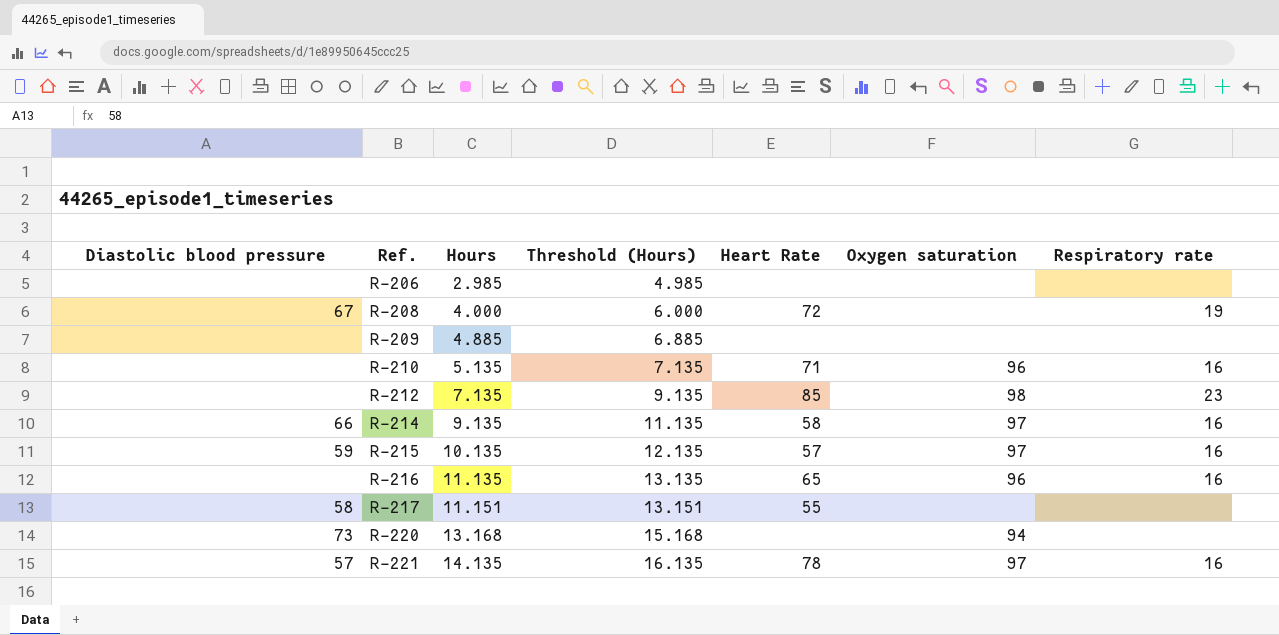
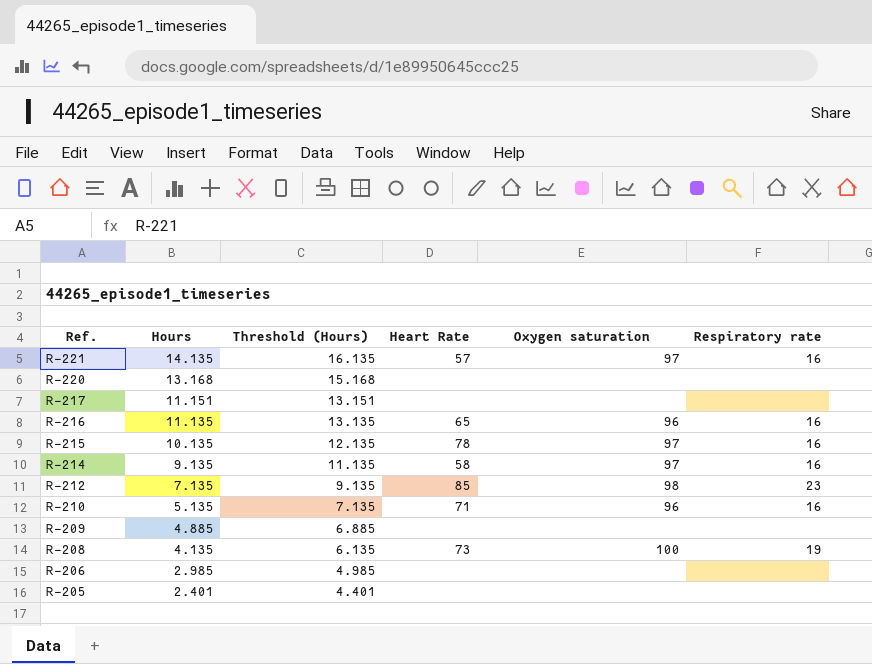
row order: Ref. ascending -> Ref. descending
column Diastolic blood pressure | position: 1 -> none
R-221 | Heart Rate: 78 -> 57
R-220 | Oxygen saturation: 94 -> none
R-217 | Heart Rate: 55 -> none
R-215 | Heart Rate: 57 -> 78
R-208 | Hours: 4.000 -> 4.135
R-208 | Threshold (Hours): 6.000 -> 6.135
R-208 | Heart Rate: 72 -> 73
R-208 | Oxygen saturation: none -> 100
row R-205: none -> 2.401 | 4.401 | none | none | none

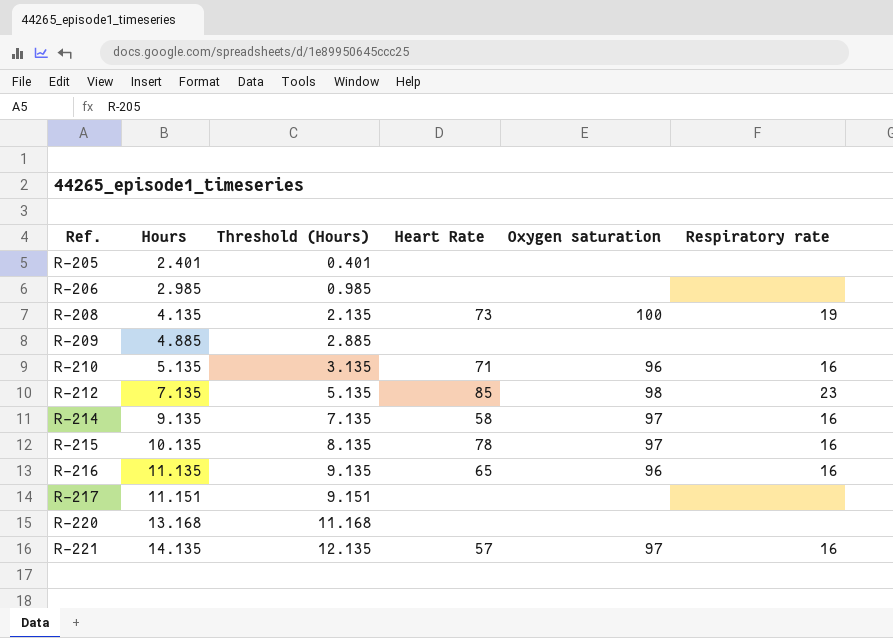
row order: Ref. descending -> Ref. ascending
column Threshold (Hours) | formula: [Hours] + 2 -> [Hours] - 2

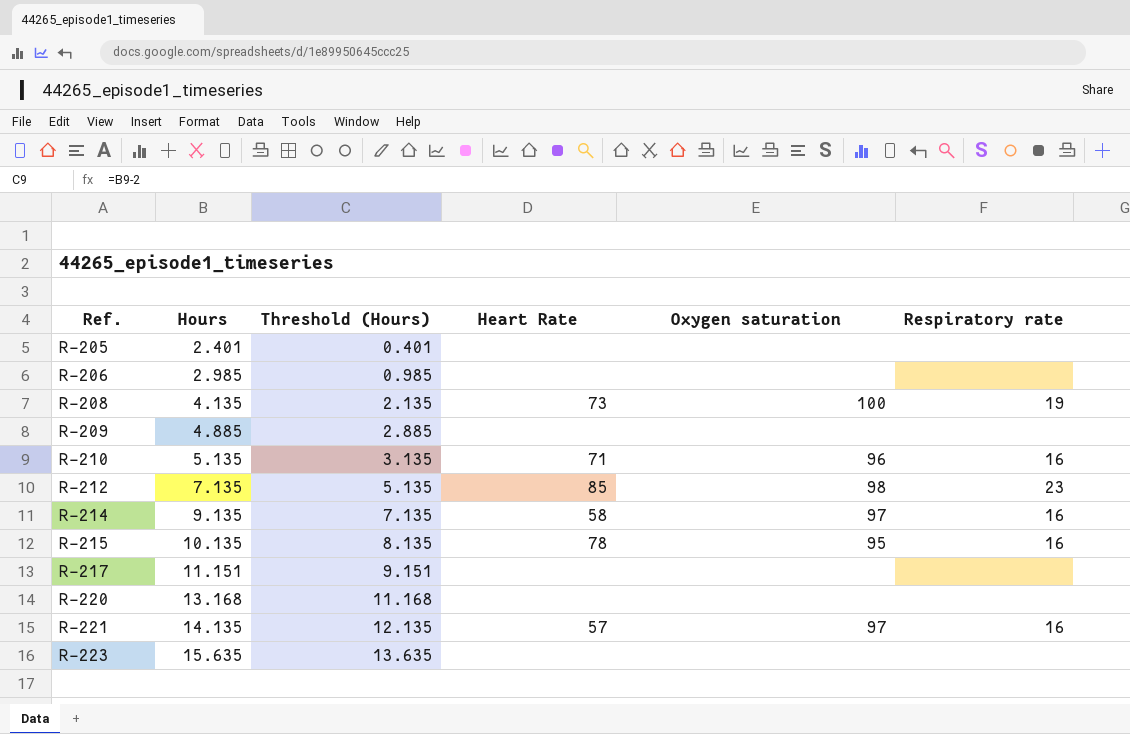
row R-216: 11.135 | 9.135 | 65 | 96 | 16 -> none
R-215 | Oxygen saturation: 97 -> 95
row R-223: none -> 15.635 | 13.635 | none | none | none

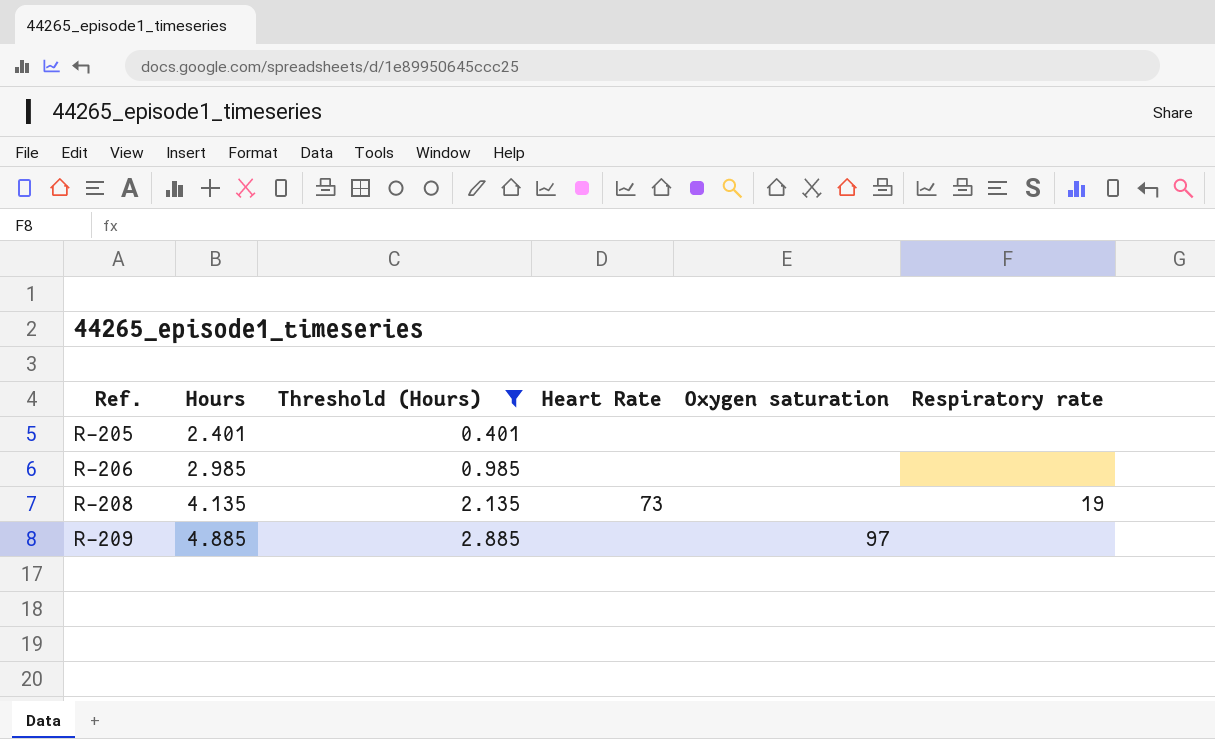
filter: none -> Threshold (Hours) <= 2.885
R-208 | Oxygen saturation: 100 -> none
R-209 | Oxygen saturation: none -> 97

